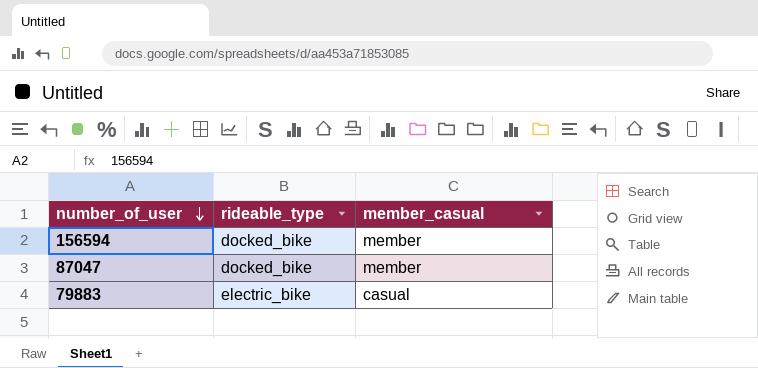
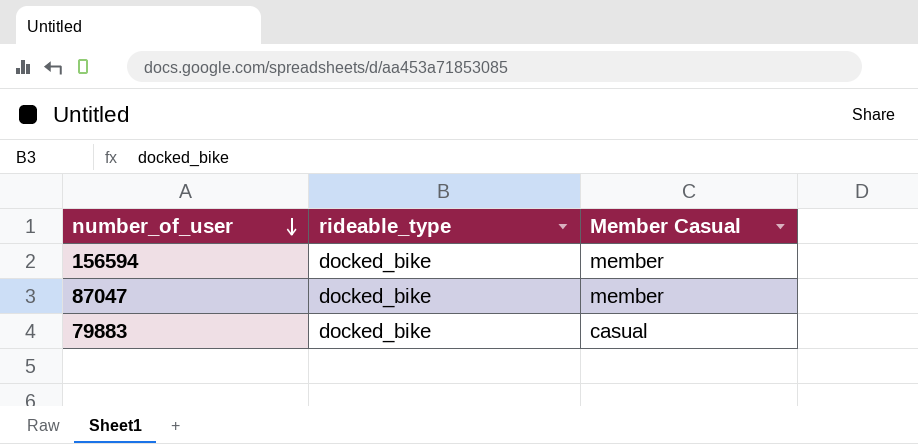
column name: member_casual -> Member Casual
79883 | rideable_type: electric_bike -> docked_bike

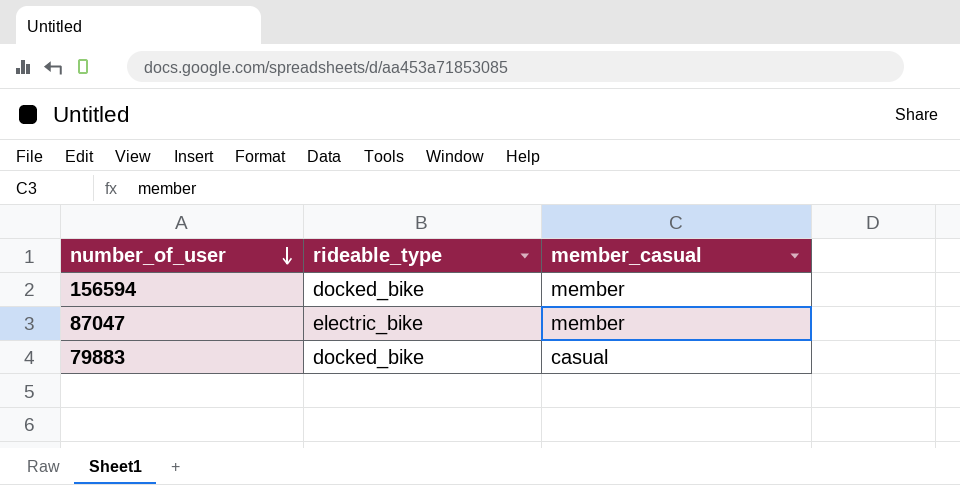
column name: Member Casual -> member_casual
87047 | rideable_type: docked_bike -> electric_bike

